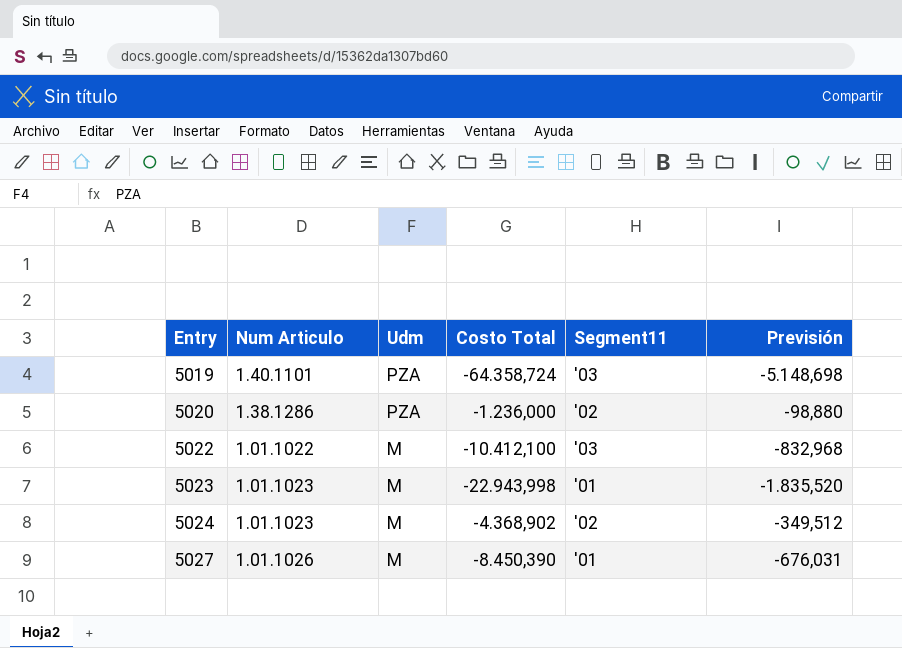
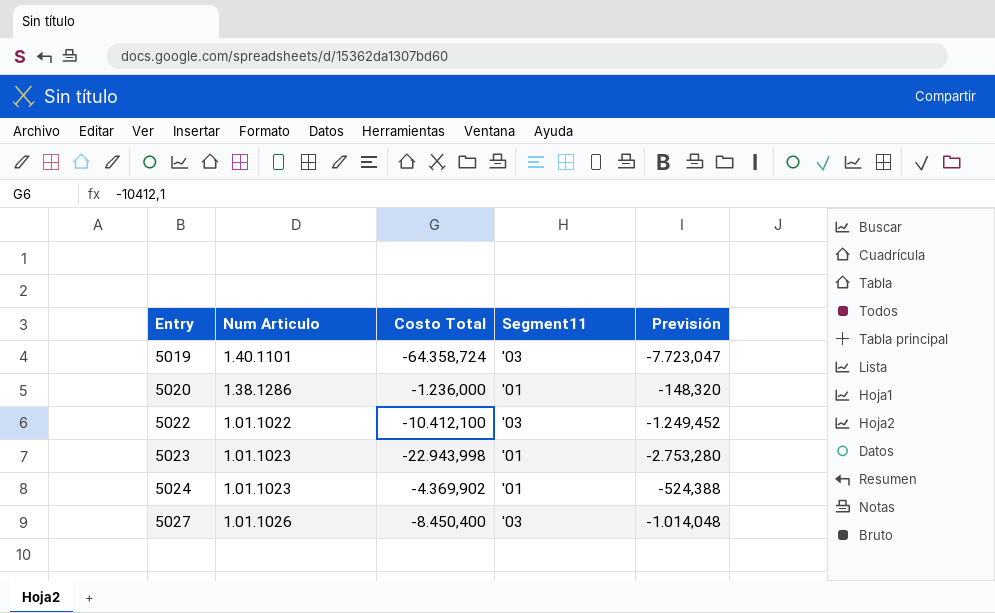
column Udm | position: 3 -> none
column Previsión | formula: [Costo Total] * 0,08 -> [Costo Total] * 0,12
5020 | Segment11: '02 -> '01
5024 | Costo Total: -4.368,902 -> -4.369,902
5024 | Segment11: '02 -> '01
5027 | Costo Total: -8.450,390 -> -8.450,400
5027 | Segment11: '01 -> '03

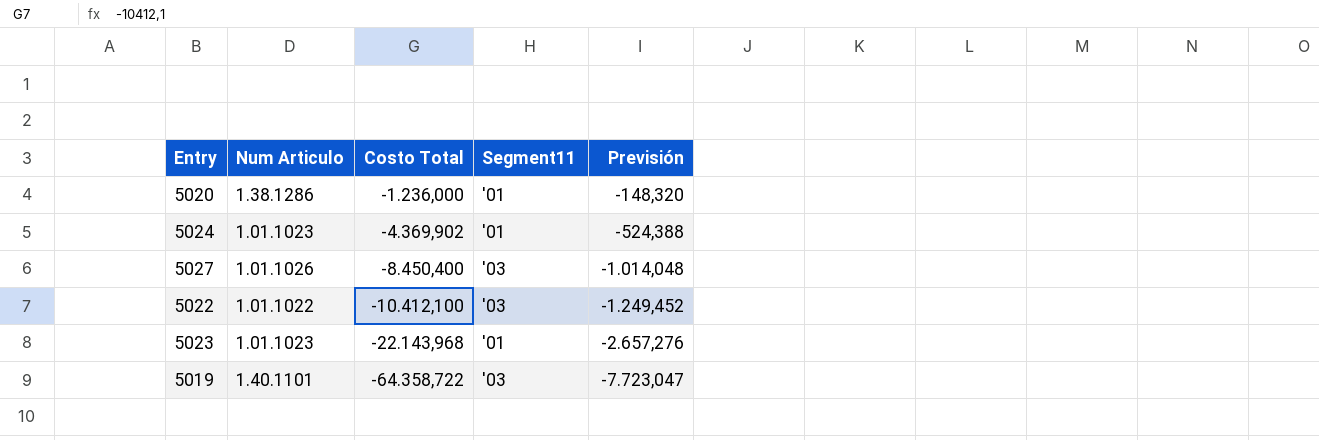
row order: Entry ascending -> Costo Total descending
5023 | Costo Total: -22.943,998 -> -22.143,968
5023 | Previsión: -2.753,280 -> -2.657,276
5019 | Costo Total: -64.358,724 -> -64.358,722

